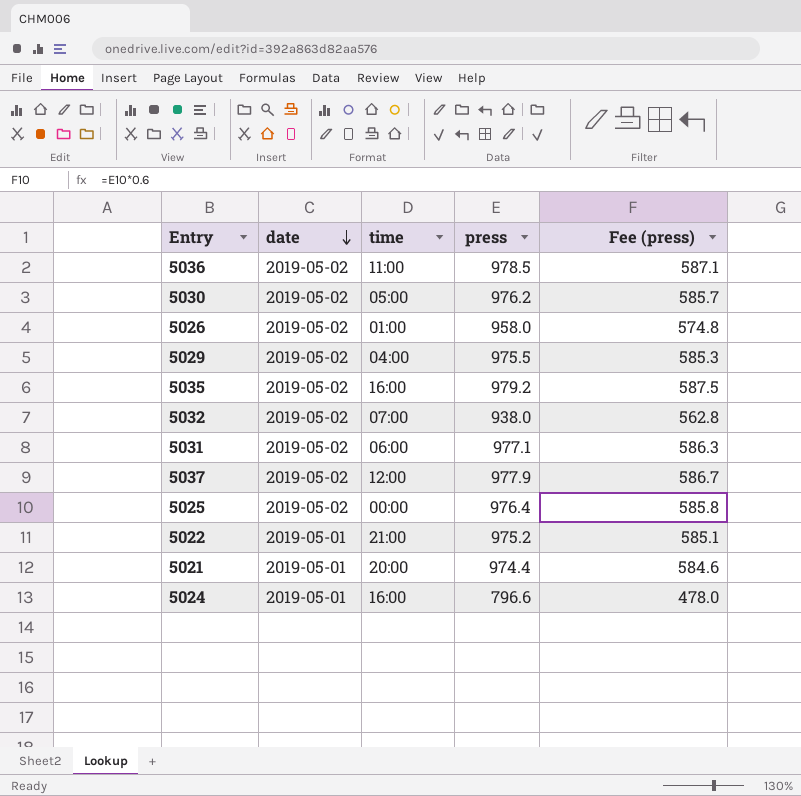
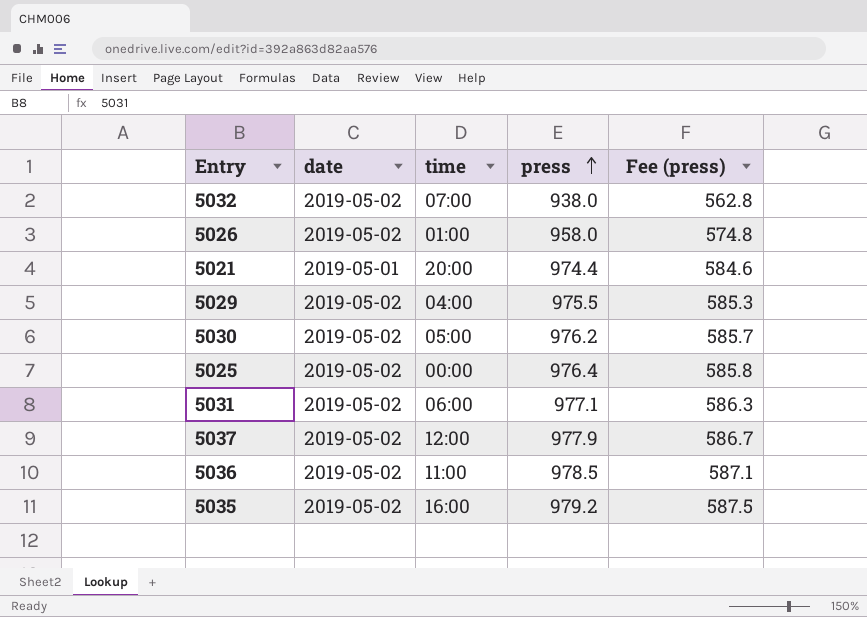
row order: date descending -> press ascending
row 5022: 2019-05-01 | 21:00 | 975.2 | 585.1 -> none
row 5024: 2019-05-01 | 16:00 | 796.6 | 478.0 -> none

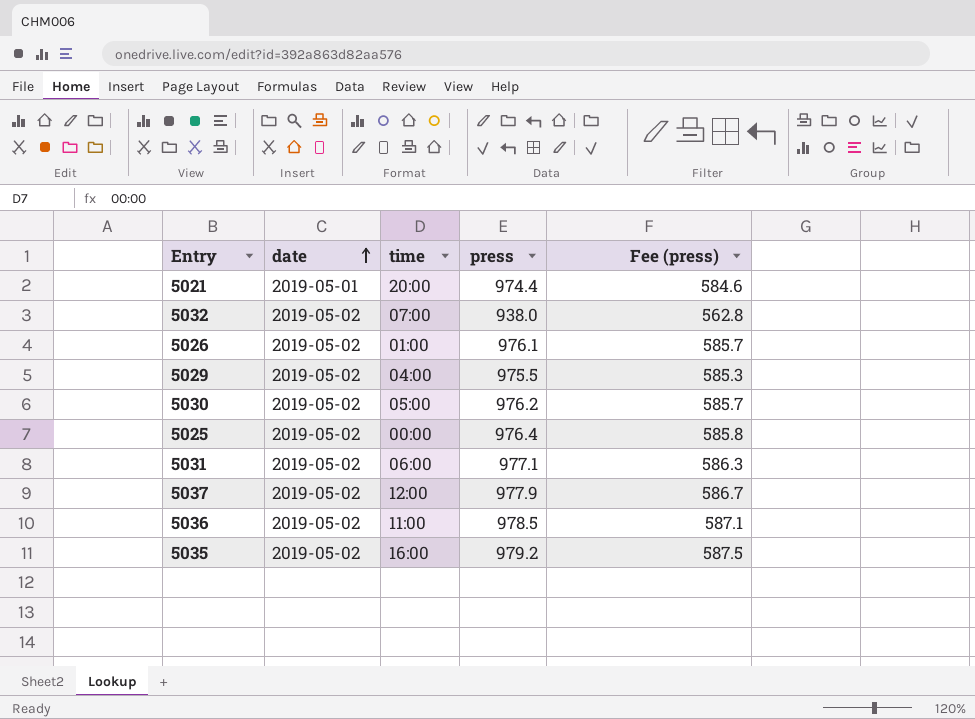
row order: press ascending -> date ascending
5026 | press: 958.0 -> 976.1
5026 | Fee (press): 574.8 -> 585.7

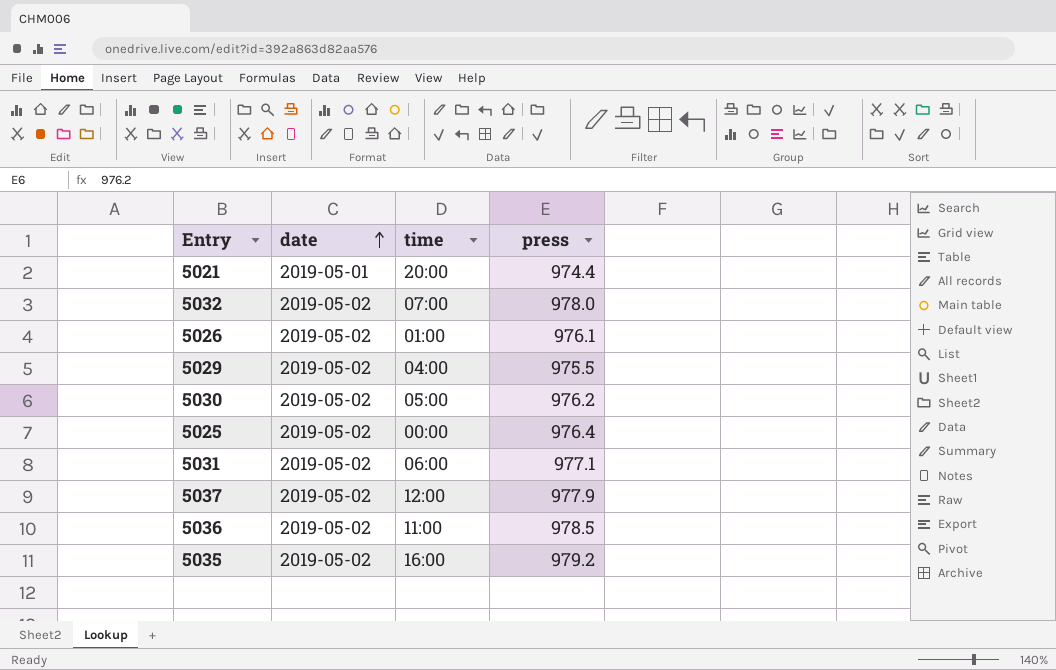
column Fee (press) | formula: [press] * 0.6 -> none
5032 | press: 938.0 -> 978.0

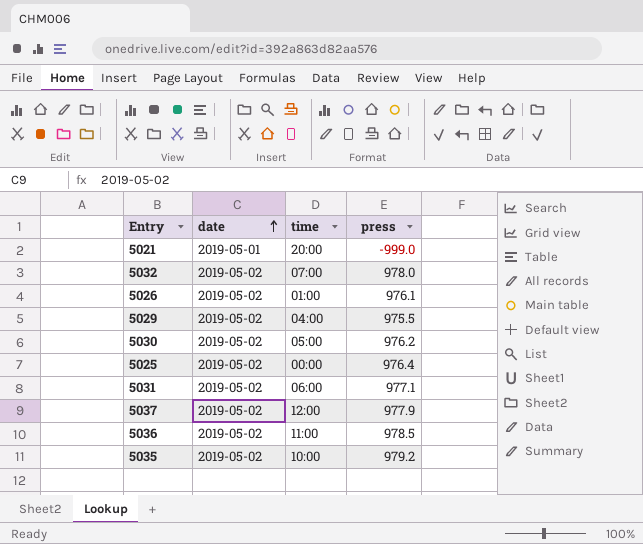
5021 | press: 974.4 -> -999.0
5035 | time: 16:00 -> 10:00

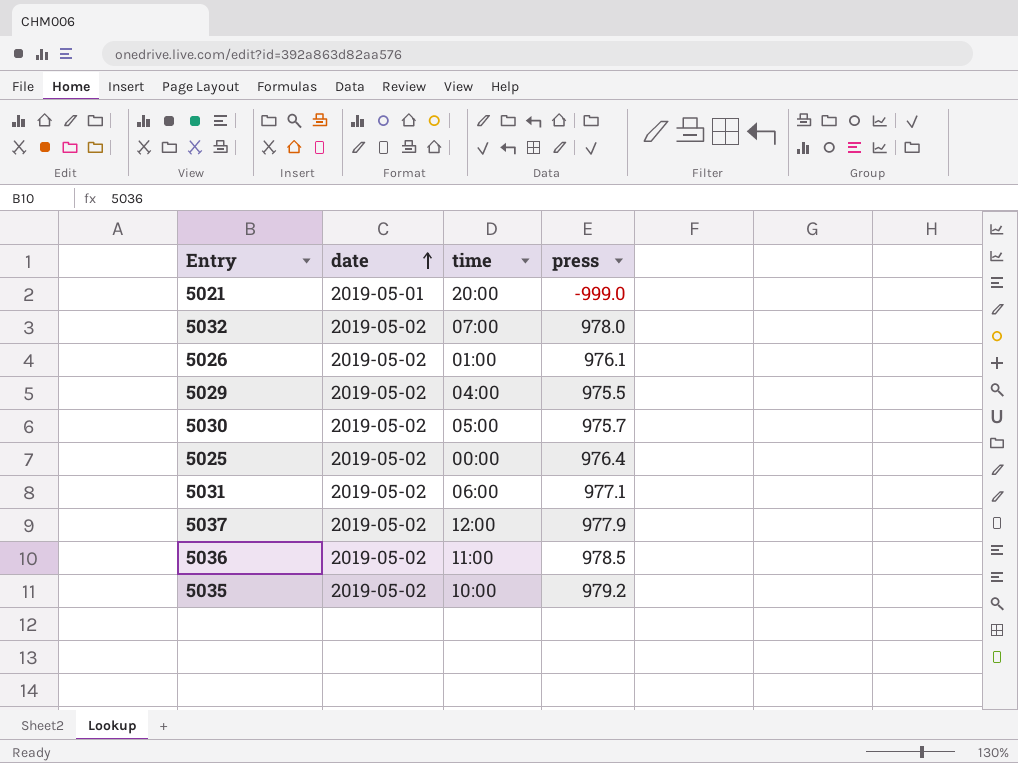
5030 | press: 976.2 -> 975.7

